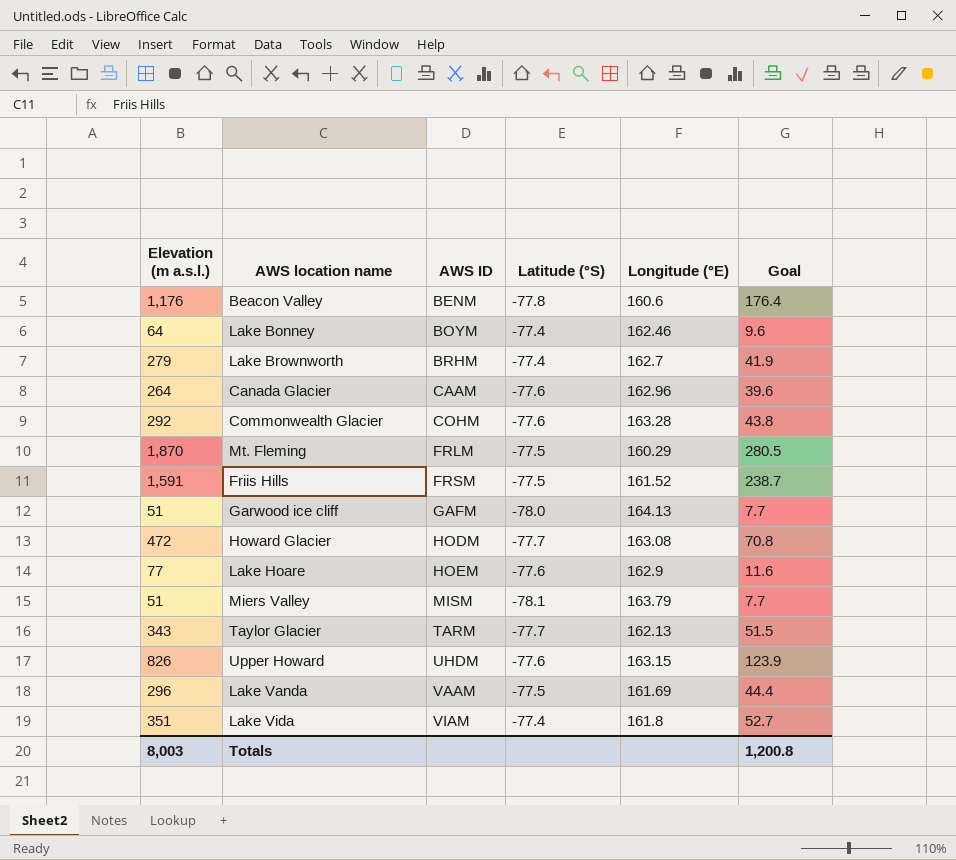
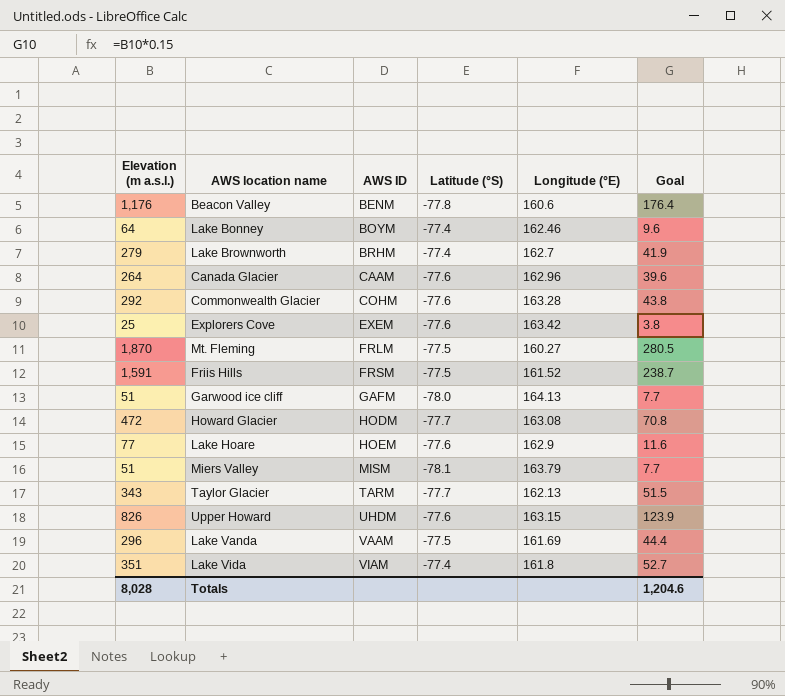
row Explorers Cove: none -> 25 | EXEM | -77.6 | 163.42 | 3.8
Mt. Fleming | Longitude (°E): 160.29 -> 160.27
Totals | Elevation (m a.s.l.): 8,003 -> 8,028
Totals | Goal: 1,200.8 -> 1,204.6

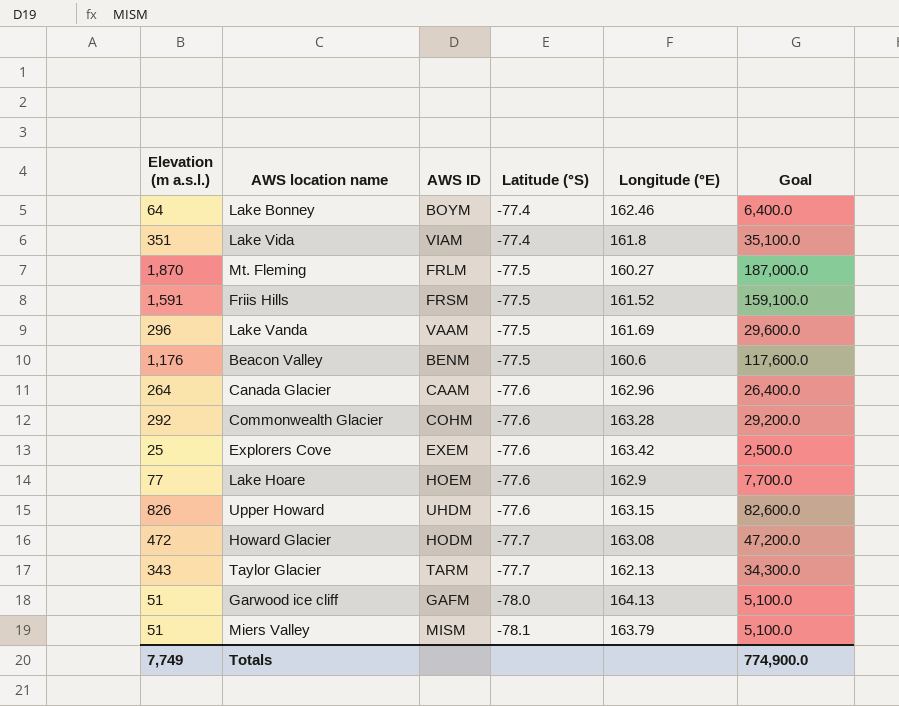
row order: AWS ID ascending -> Latitude (°S) descending
column Goal | formula: [Elevation (m a.s.l.)] * 0.15 -> [Elevation (m a.s.l.)] * 100
row Lake Brownworth: 279 | BRHM | -77.4 | 162.7 | 41.9 -> none
Beacon Valley | Latitude (°S): -77.8 -> -77.5
Totals | Elevation (m a.s.l.): 8,028 -> 7,749
Totals | Goal: 1,204.6 -> 774,900.0

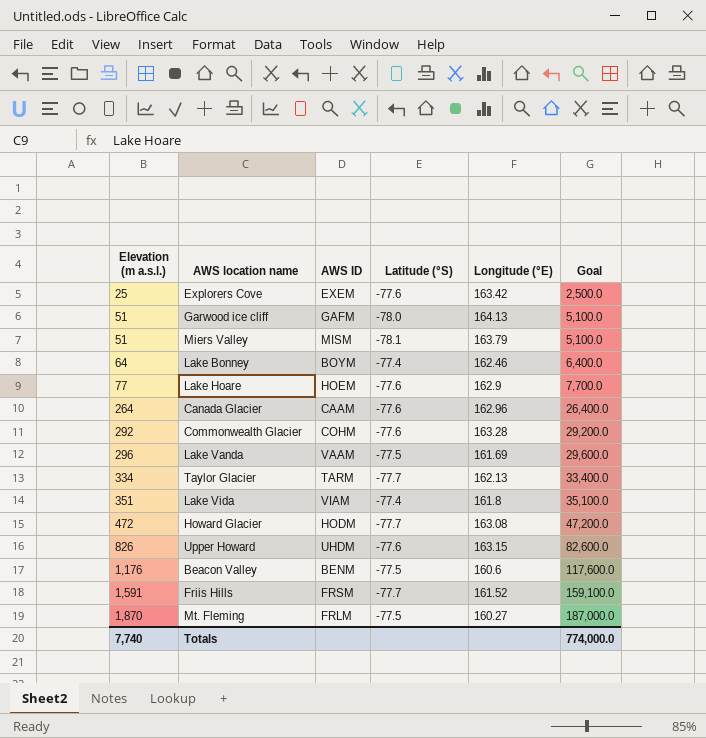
row order: Latitude (°S) descending -> Elevation (m a.s.l.) ascending
Taylor Glacier | Elevation (m a.s.l.): 343 -> 334
Taylor Glacier | Goal: 34,300.0 -> 33,400.0
Friis Hills | Latitude (°S): -77.5 -> -77.7
Totals | Elevation (m a.s.l.): 7,749 -> 7,740
Totals | Goal: 774,900.0 -> 774,000.0

